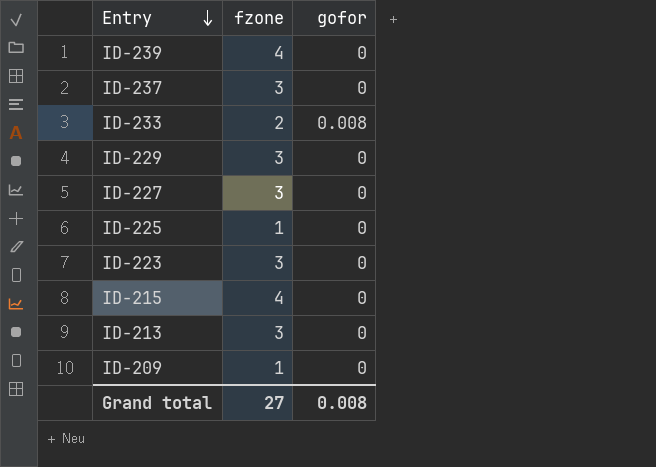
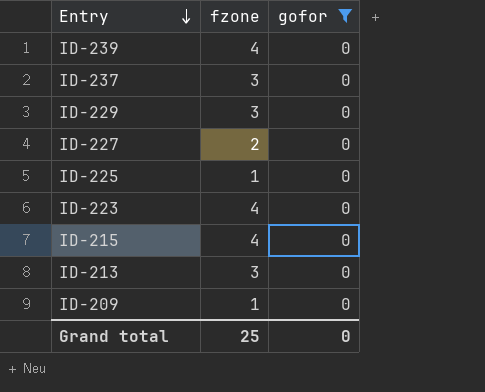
filter: none -> gofor = 0
ID-227 | fzone: 3 -> 2
ID-223 | fzone: 3 -> 4
Grand total | fzone: 27 -> 25
Grand total | gofor: 0.008 -> 0

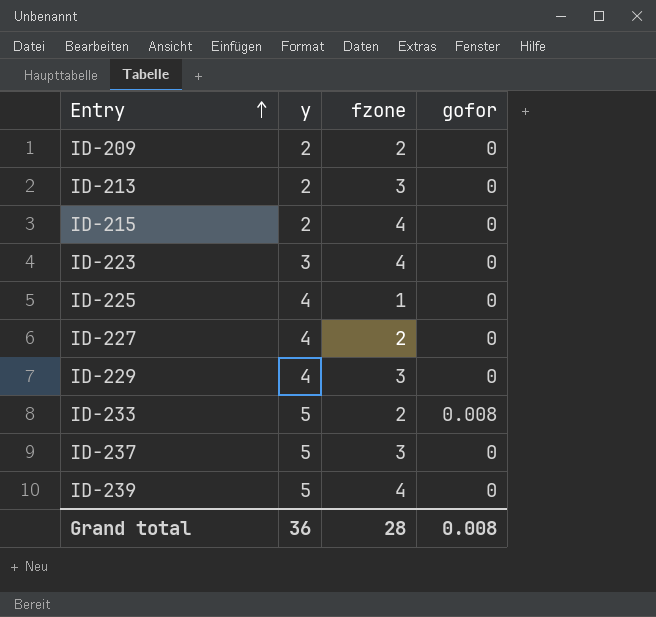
filter: gofor = 0 -> none
row order: Entry descending -> Entry ascending
column y | position: none -> 2
ID-209 | fzone: 1 -> 2
Grand total | fzone: 25 -> 28
Grand total | gofor: 0 -> 0.008

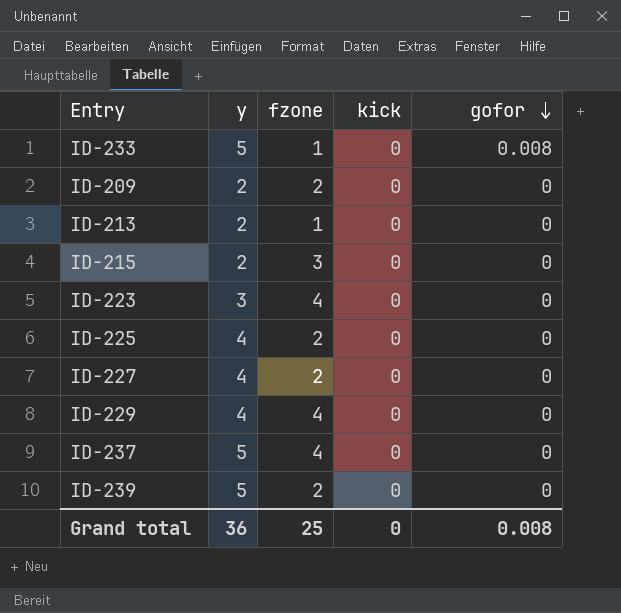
row order: Entry ascending -> gofor descending
column kick | position: none -> 4
ID-233 | fzone: 2 -> 1
ID-213 | fzone: 3 -> 1
ID-215 | fzone: 4 -> 3
ID-225 | fzone: 1 -> 2
ID-229 | fzone: 3 -> 4
ID-237 | fzone: 3 -> 4
ID-239 | fzone: 4 -> 2
Grand total | fzone: 28 -> 25

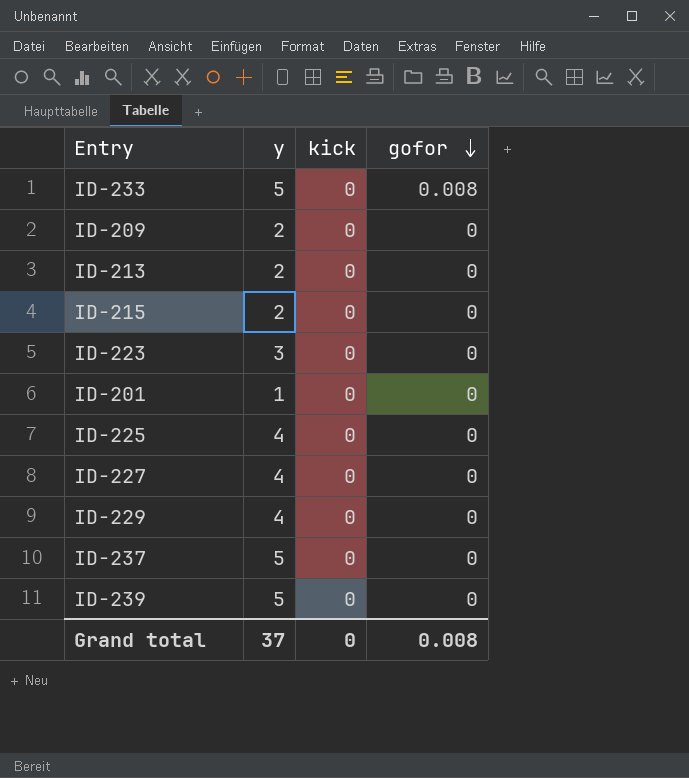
column fzone | position: 3 -> none
row ID-201: none -> 1 | 0 | 0
Grand total | y: 36 -> 37

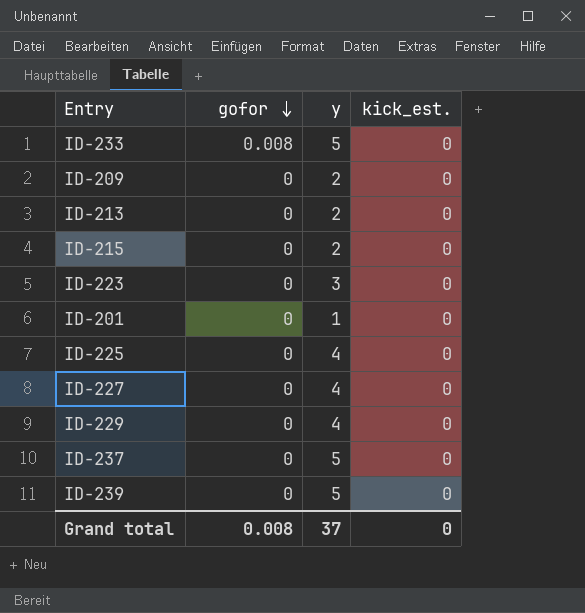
column gofor | position: 4 -> 2
column name: kick -> kick_est.

